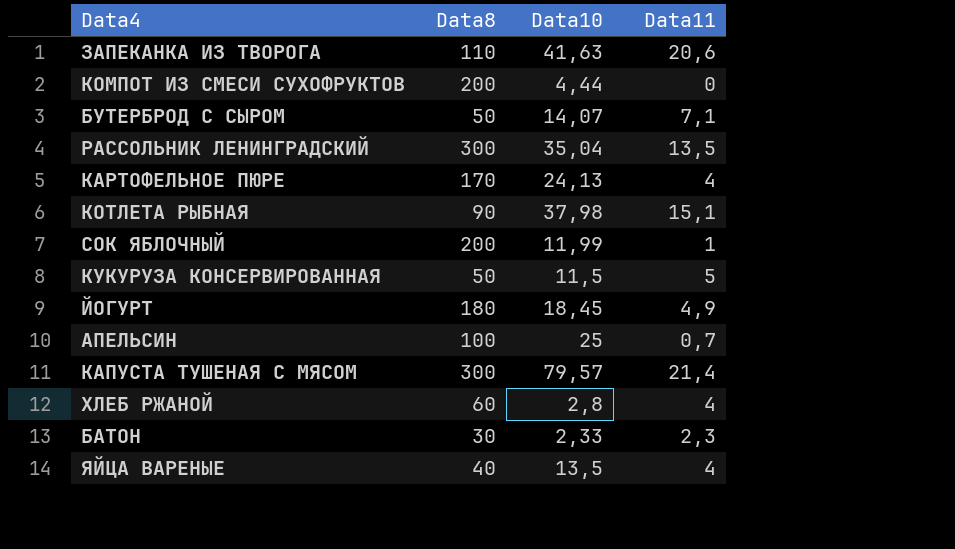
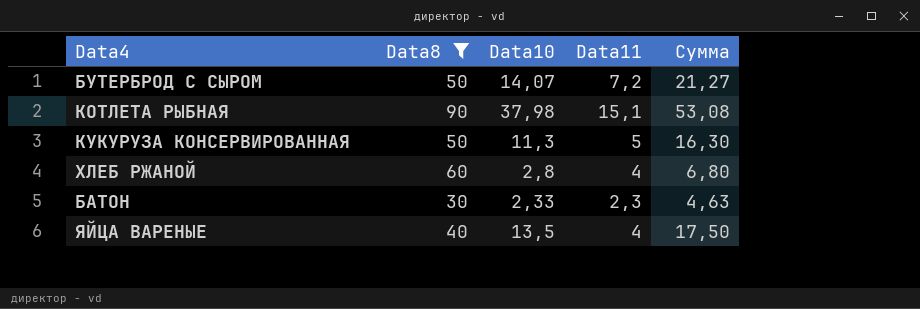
filter: none -> Data8 <= 90
column Сумма | formula: none -> [Data10] + [Data11]
БУТЕРБРОД С СЫРОМ | Data11: 7,1 -> 7,2
КУКУРУЗА КОНСЕРВИРОВАННАЯ | Data10: 11,5 -> 11,3

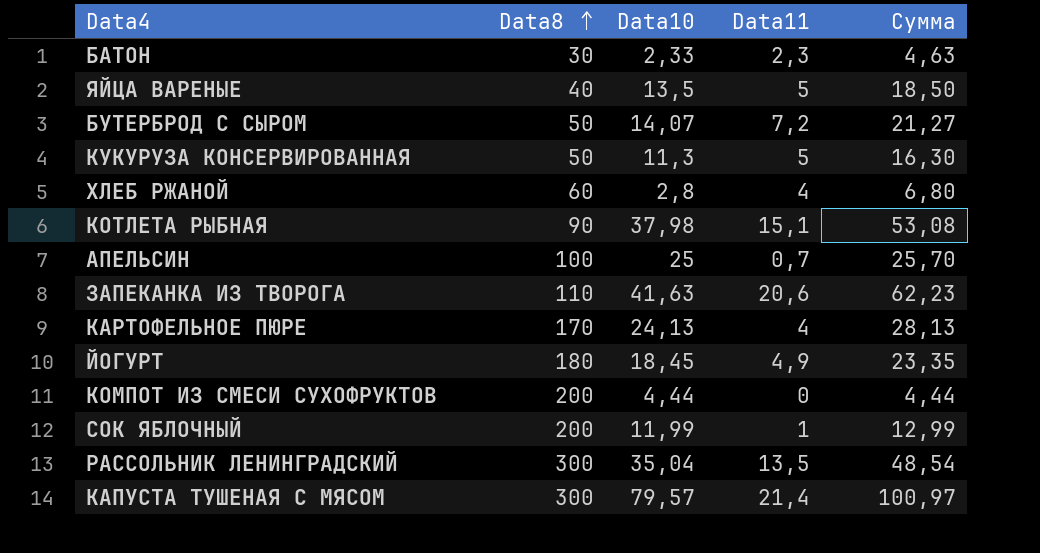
filter: Data8 <= 90 -> none
row order: none -> Data8 ascending
ЯЙЦА ВАРЕНЫЕ | Data11: 4 -> 5
ЯЙЦА ВАРЕНЫЕ | Сумма: 17,50 -> 18,50

